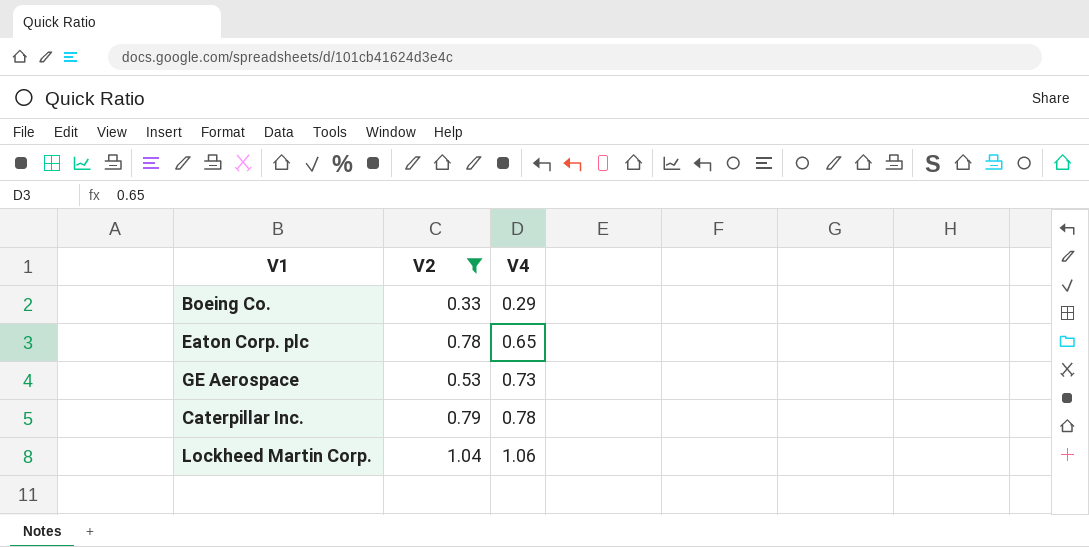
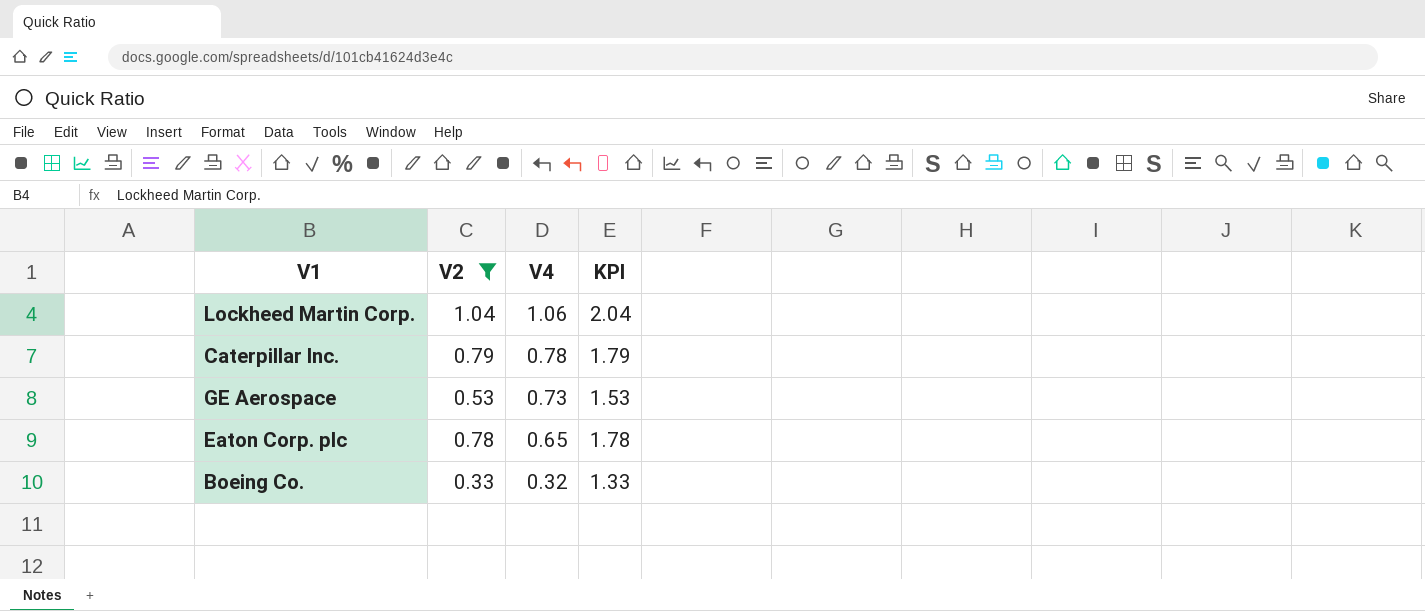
row order: V4 ascending -> V4 descending
column KPI | formula: none -> [V2] + 1
Boeing Co. | V4: 0.29 -> 0.32

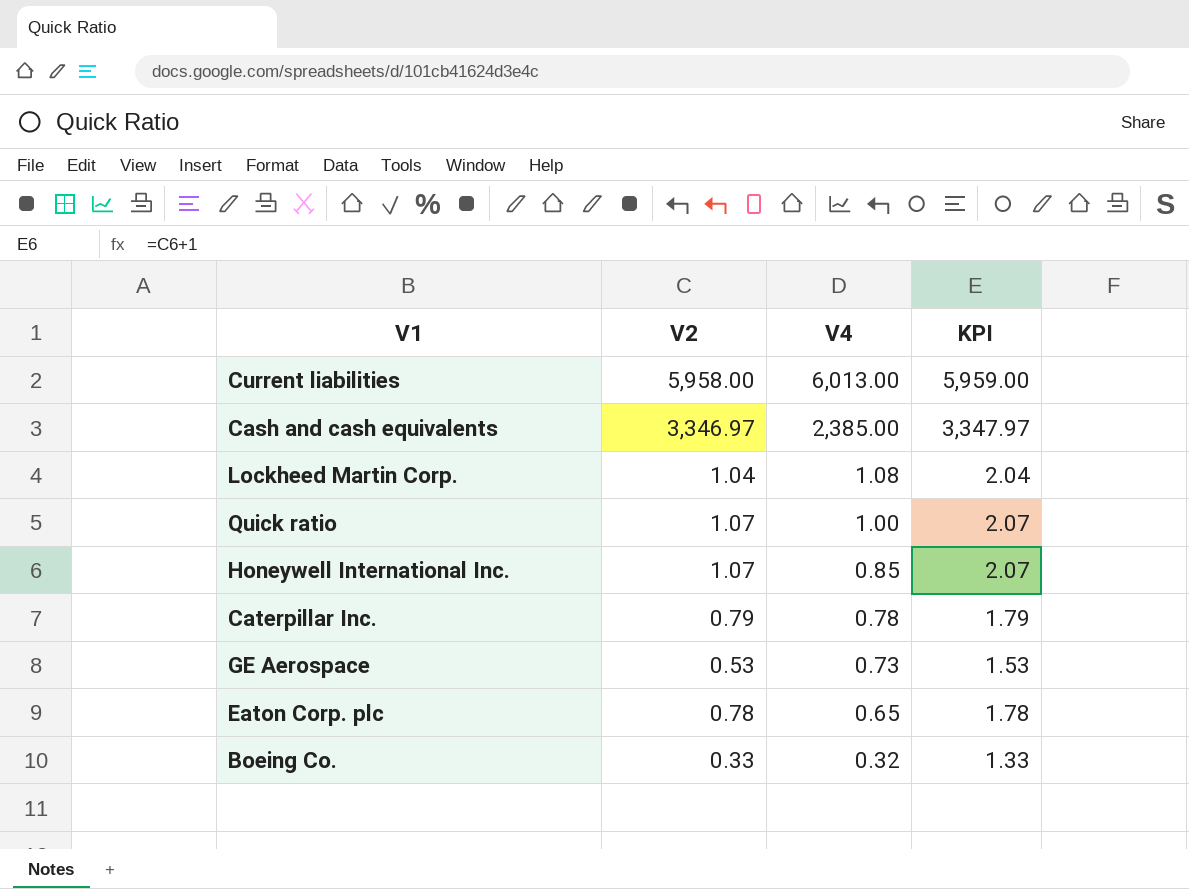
filter: V2 <= 1.04 -> none
Lockheed Martin Corp. | V4: 1.06 -> 1.08

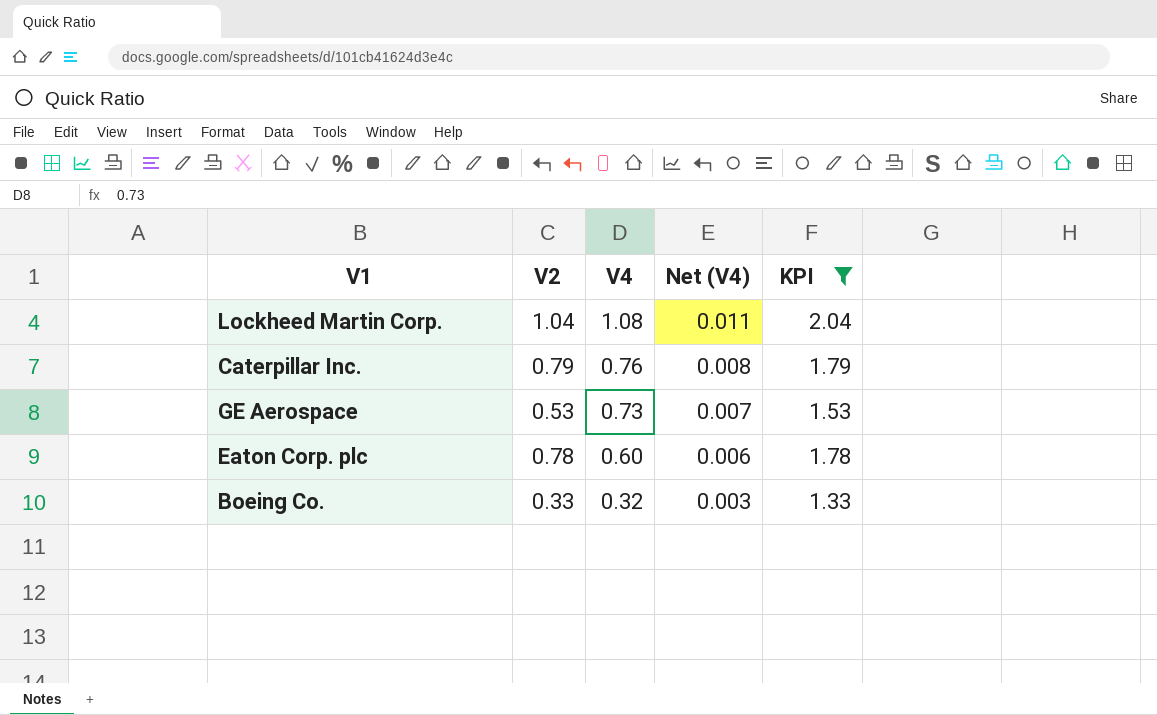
filter: none -> KPI <= 2.04
column Net (V4) | formula: none -> [V4] * 0.01
Caterpillar Inc. | V4: 0.78 -> 0.76
Eaton Corp. plc | V4: 0.65 -> 0.60

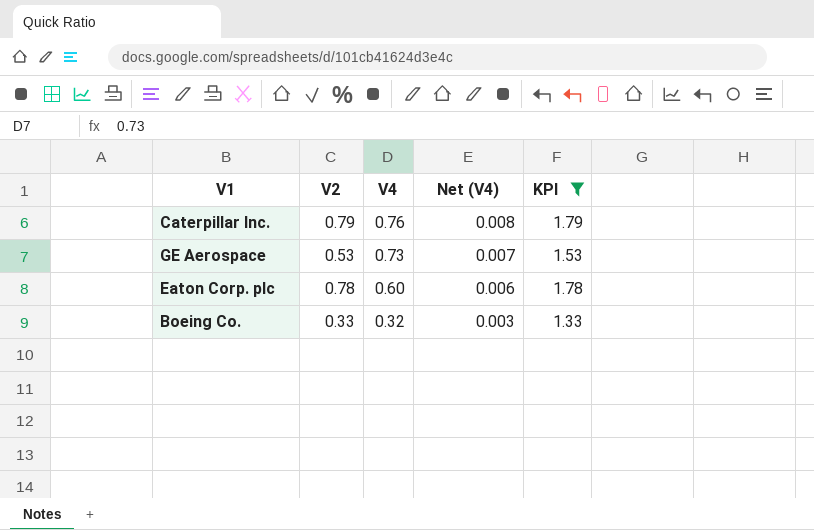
row Lockheed Martin Corp.: 1.04 | 1.08 | 0.011 | 2.04 -> none

